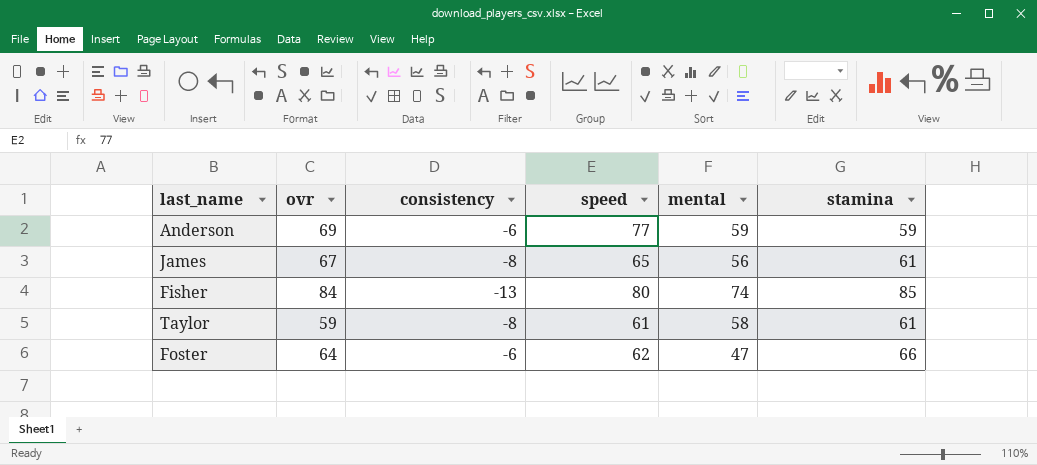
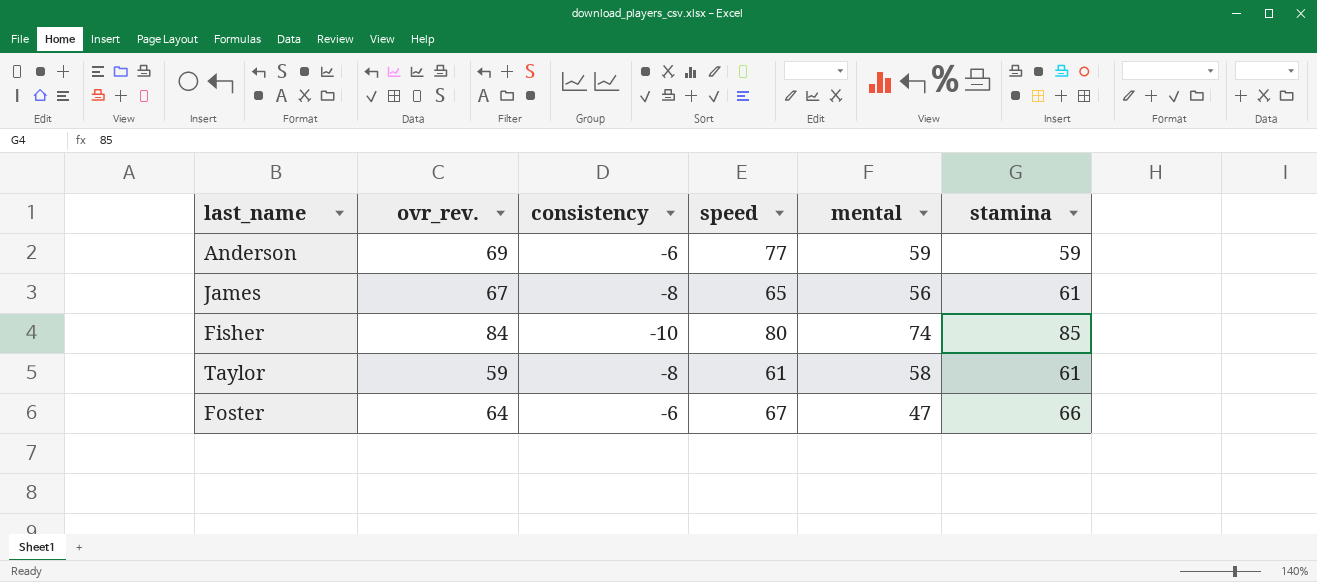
column name: ovr -> ovr_rev.
Fisher | consistency: -13 -> -10
Foster | speed: 62 -> 67

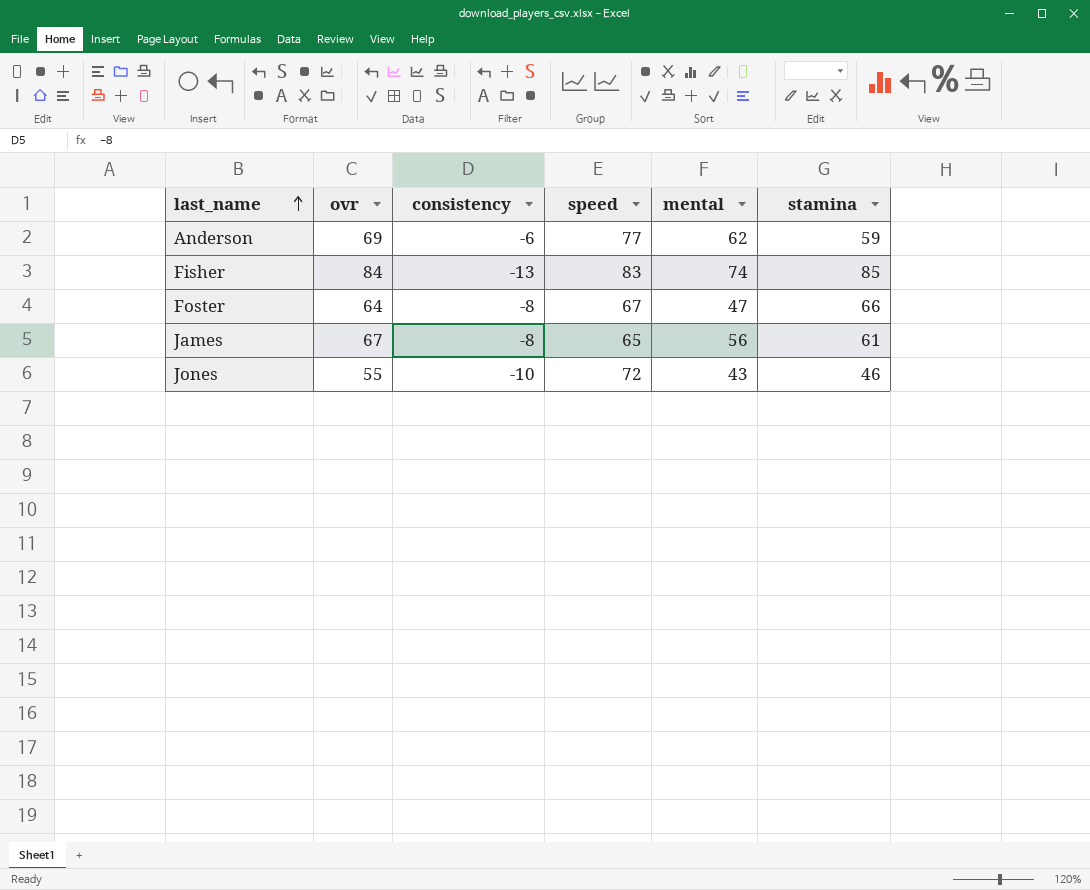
row order: none -> last_name ascending
column name: ovr_rev. -> ovr
row Taylor: 59 | -8 | 61 | 58 | 61 -> none
Anderson | mental: 59 -> 62
Fisher | consistency: -10 -> -13
Fisher | speed: 80 -> 83
Foster | consistency: -6 -> -8
row Jones: none -> 55 | -10 | 72 | 43 | 46

